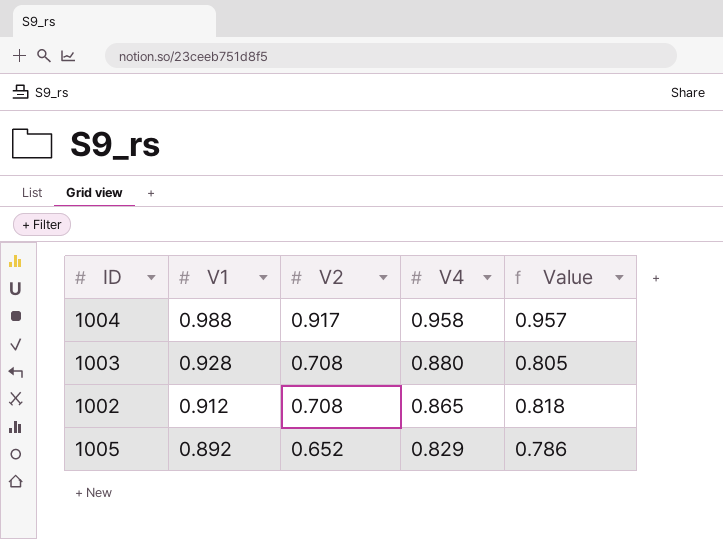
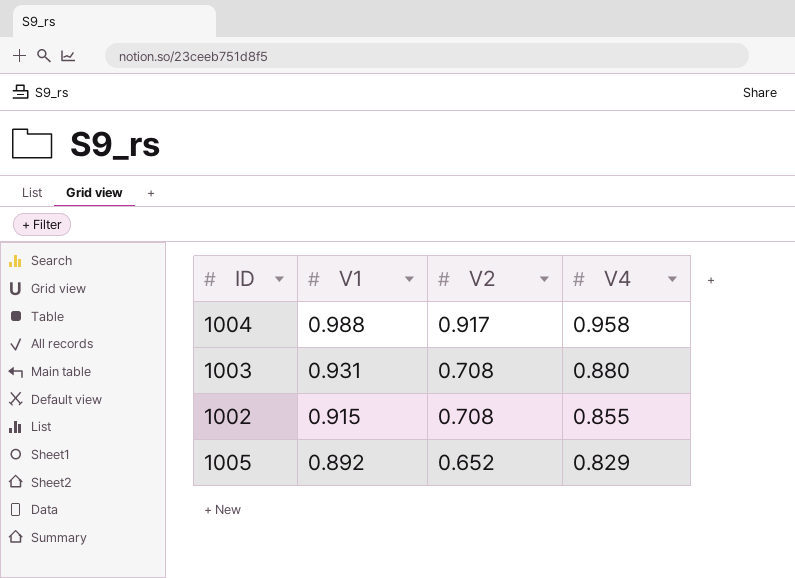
column Value | formula: [V2] / [V4] -> none
1003 | V1: 0.928 -> 0.931
1002 | V1: 0.912 -> 0.915
1002 | V4: 0.865 -> 0.855

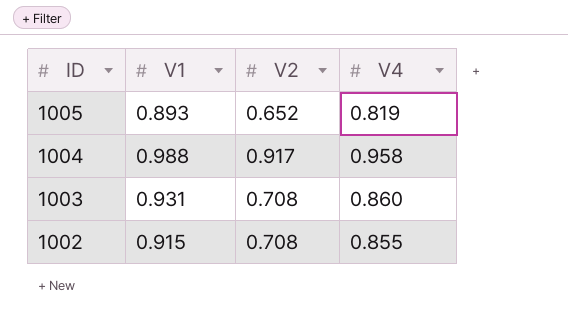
row order: V1 descending -> ID descending
1005 | V1: 0.892 -> 0.893
1005 | V4: 0.829 -> 0.819
1003 | V4: 0.880 -> 0.860

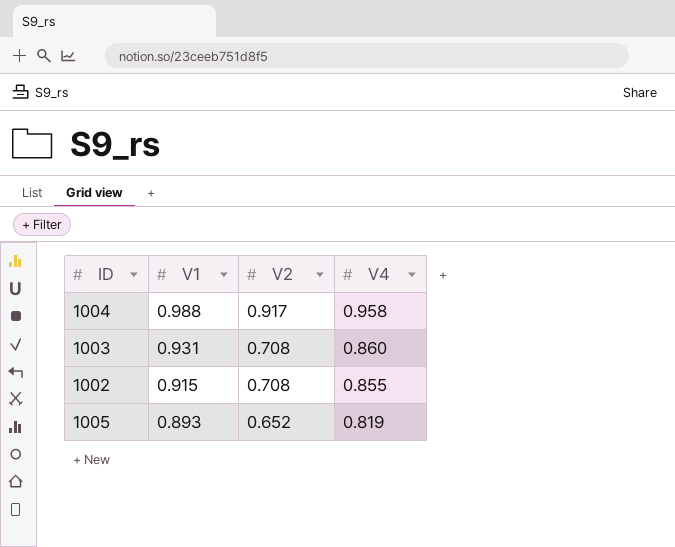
row order: ID descending -> V1 descending

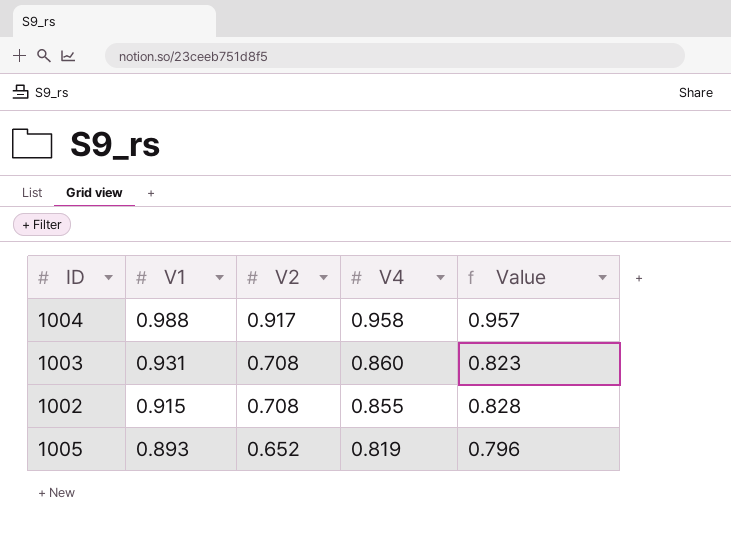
column Value | formula: none -> [V2] / [V4]

